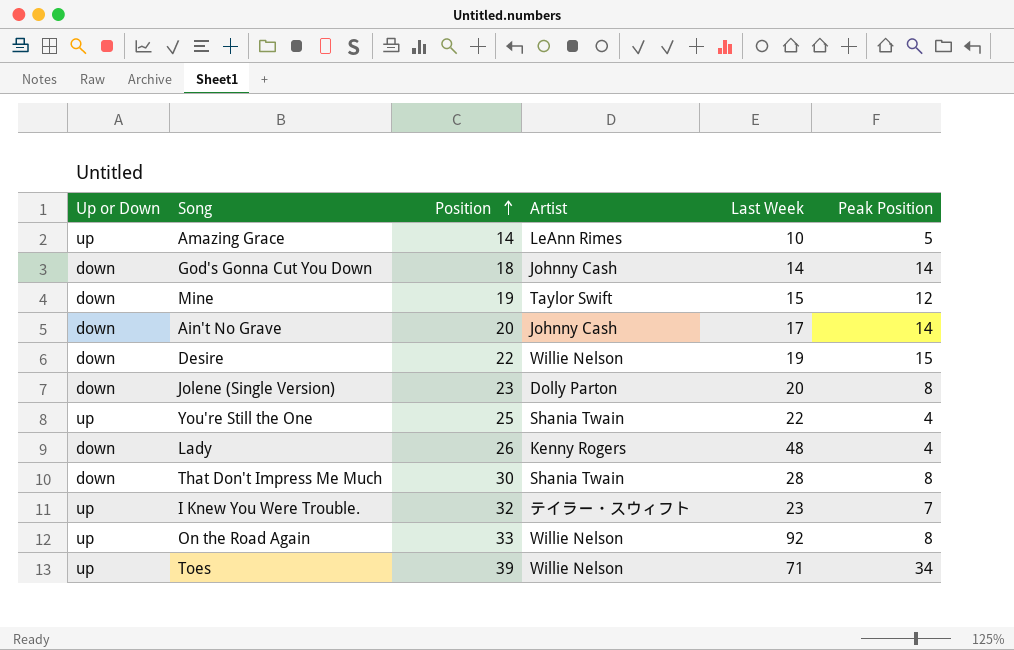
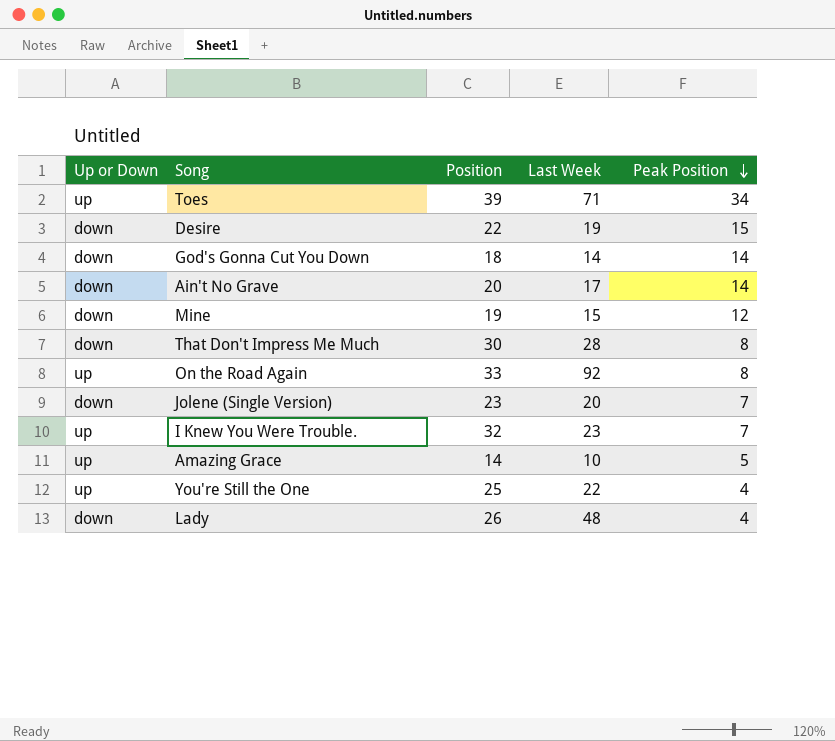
row order: Position ascending -> Peak Position descending
column Artist | position: 4 -> none
Jolene (Single Version) | Peak Position: 8 -> 7

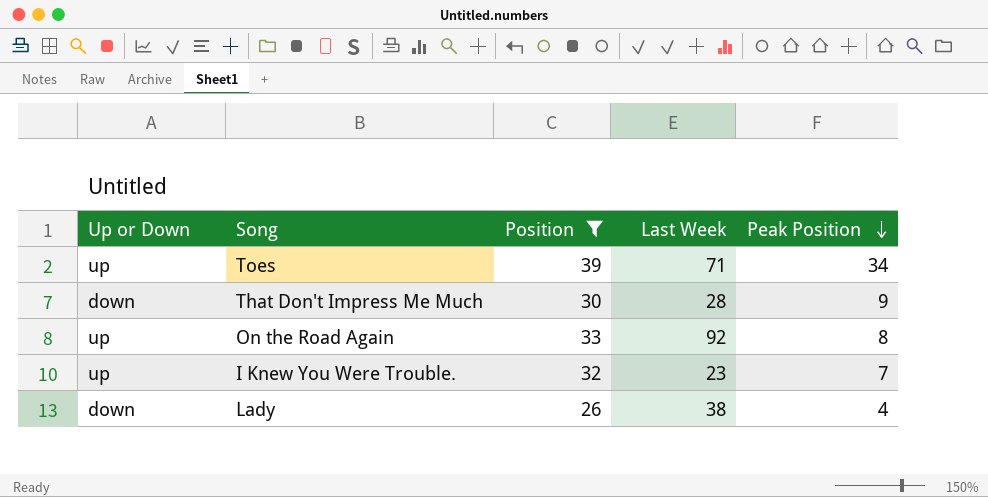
filter: none -> Position >= 26
That Don't Impress Me Much | Peak Position: 8 -> 9
Lady | Last Week: 48 -> 38

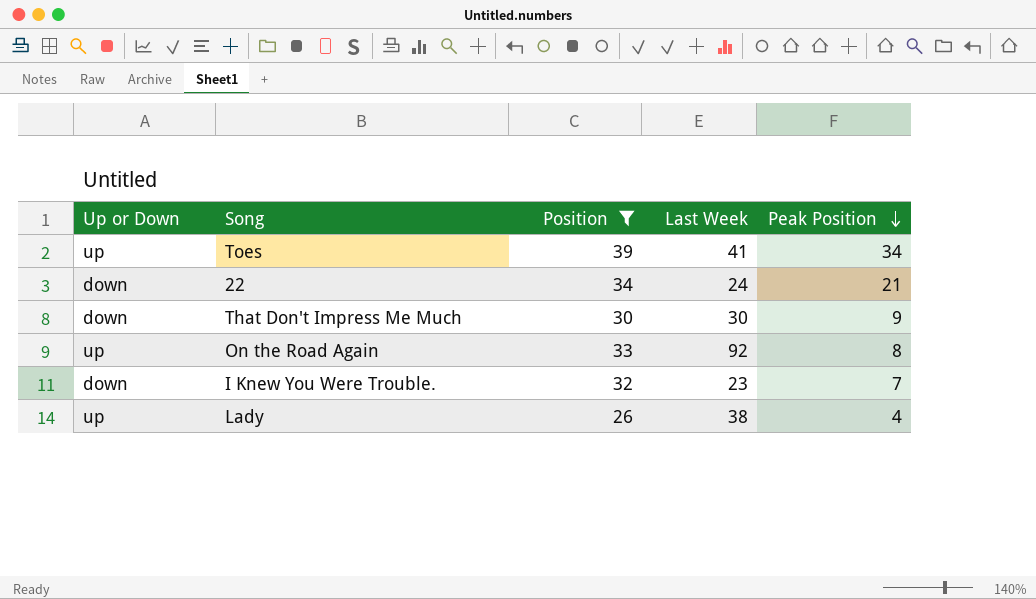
Toes | Last Week: 71 -> 41
row 22: none -> down | 34 | 24 | 21
That Don't Impress Me Much | Last Week: 28 -> 30
I Knew You Were Trouble. | Up or Down: up -> down
Lady | Up or Down: down -> up

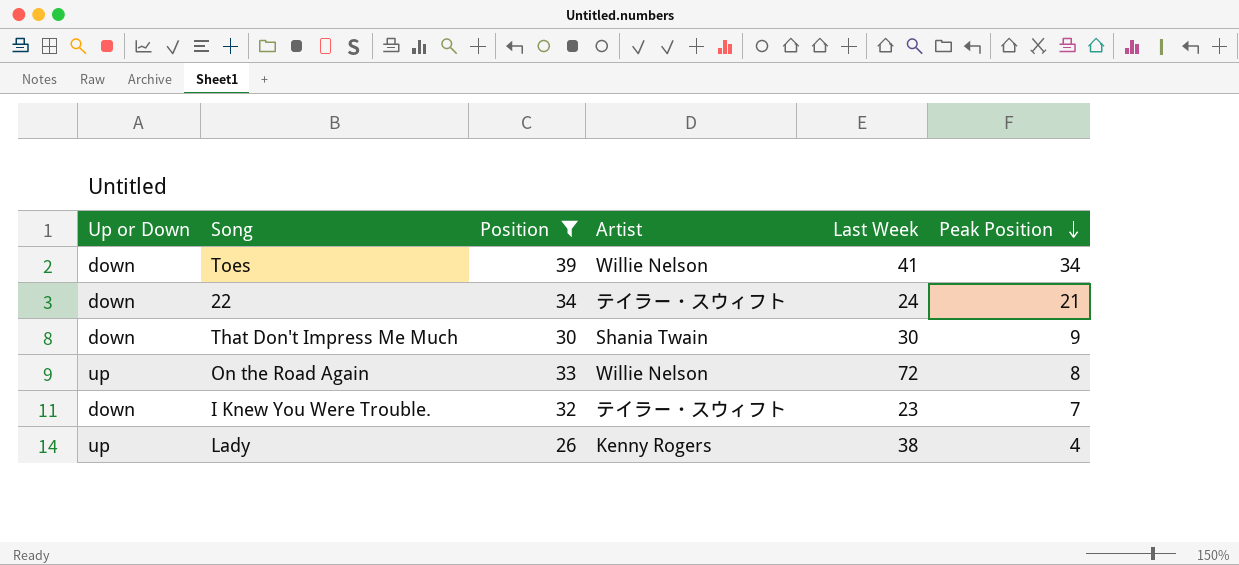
column Artist | position: none -> 4
Toes | Up or Down: up -> down
On the Road Again | Last Week: 92 -> 72

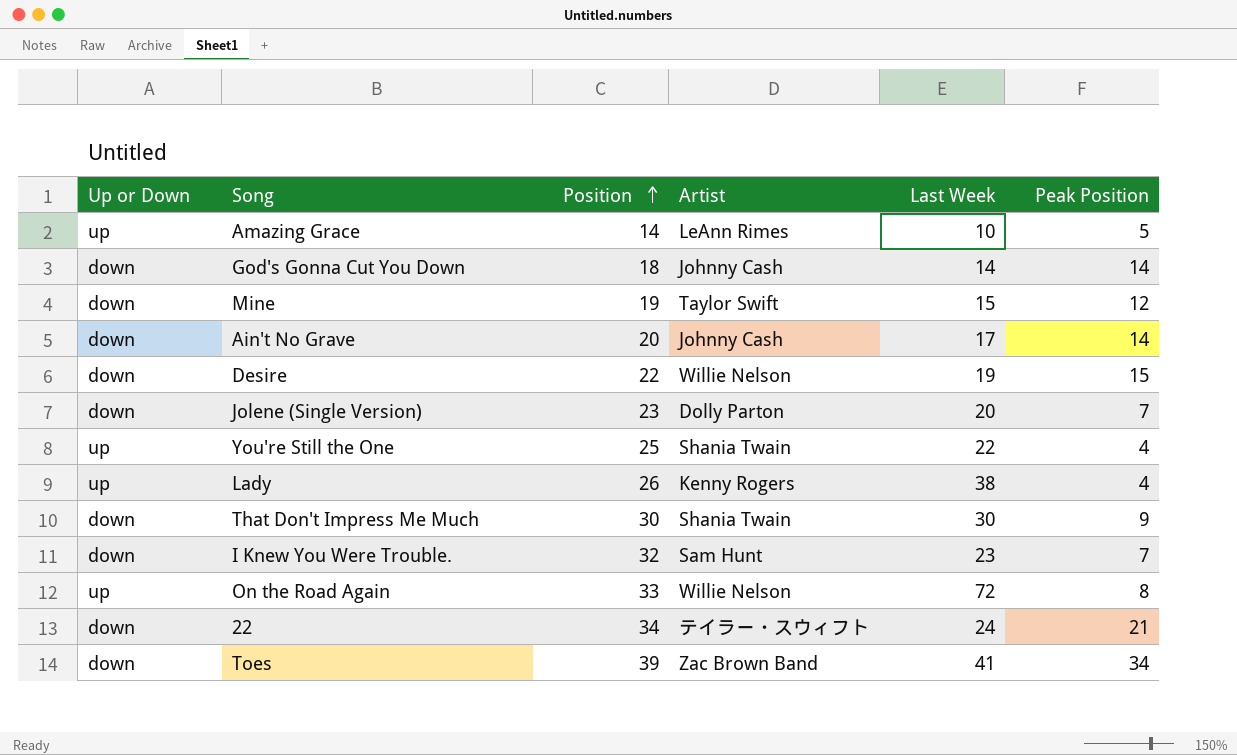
filter: Position >= 26 -> none
row order: Peak Position descending -> Position ascending
I Knew You Were Trouble. | Artist: テイラー・スウィフト -> Sam Hunt
Toes | Artist: Willie Nelson -> Zac Brown Band

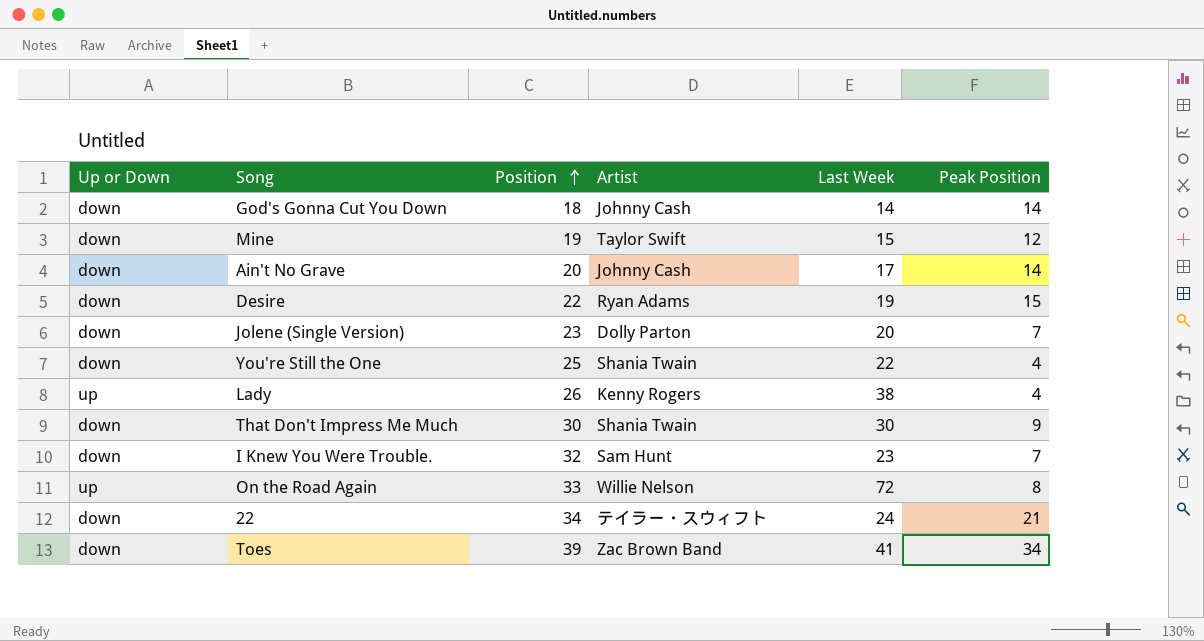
row Amazing Grace: up | 14 | LeAnn Rimes | 10 | 5 -> none
Desire | Artist: Willie Nelson -> Ryan Adams
You're Still the One | Up or Down: up -> down

